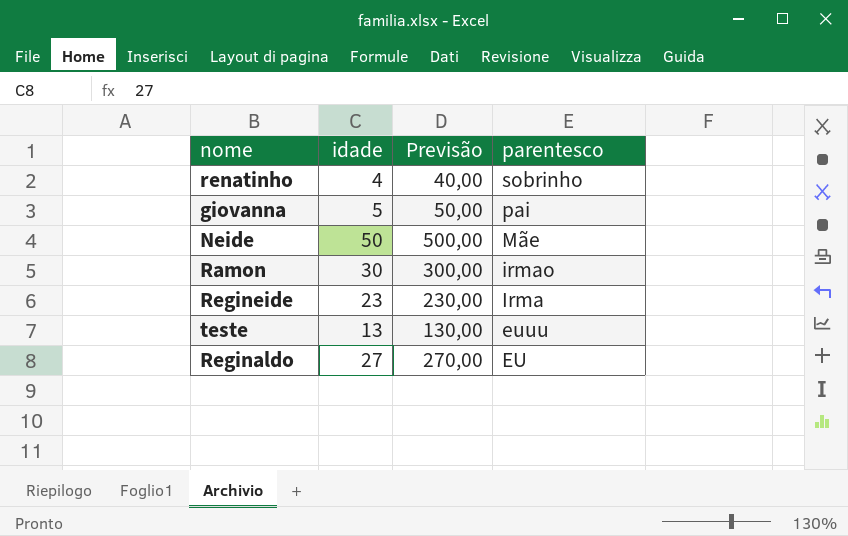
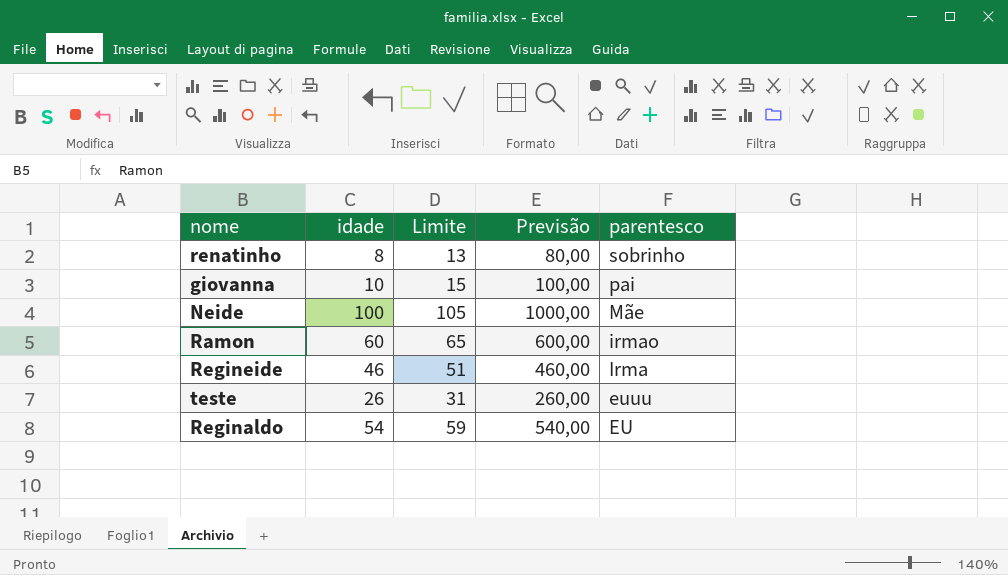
column Limite | formula: none -> [idade] + 5
renatinho | idade: 4 -> 8
renatinho | Previsão: 40,00 -> 80,00
giovanna | idade: 5 -> 10
giovanna | Previsão: 50,00 -> 100,00
Neide | idade: 50 -> 100
Neide | Previsão: 500,00 -> 1000,00
Ramon | idade: 30 -> 60
Ramon | Previsão: 300,00 -> 600,00
Regineide | idade: 23 -> 46
Regineide | Previsão: 230,00 -> 460,00
teste | idade: 13 -> 26
teste | Previsão: 130,00 -> 260,00
Reginaldo | idade: 27 -> 54
Reginaldo | Previsão: 270,00 -> 540,00

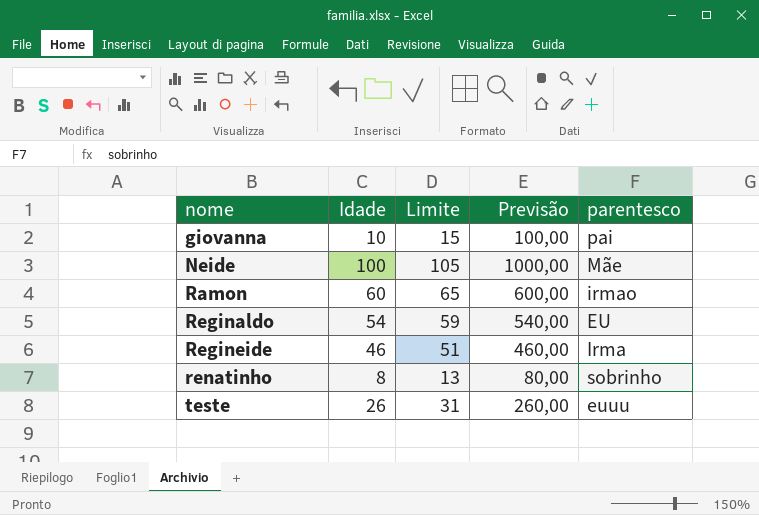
row order: parentesco descending -> nome ascending
column name: idade -> Idade

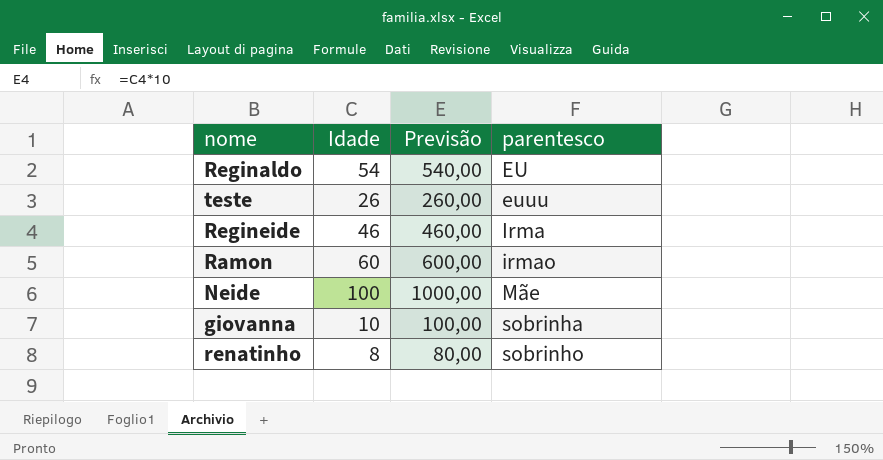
row order: nome ascending -> parentesco ascending
column Limite | formula: [Idade] + 5 -> none
giovanna | parentesco: pai -> sobrinha

